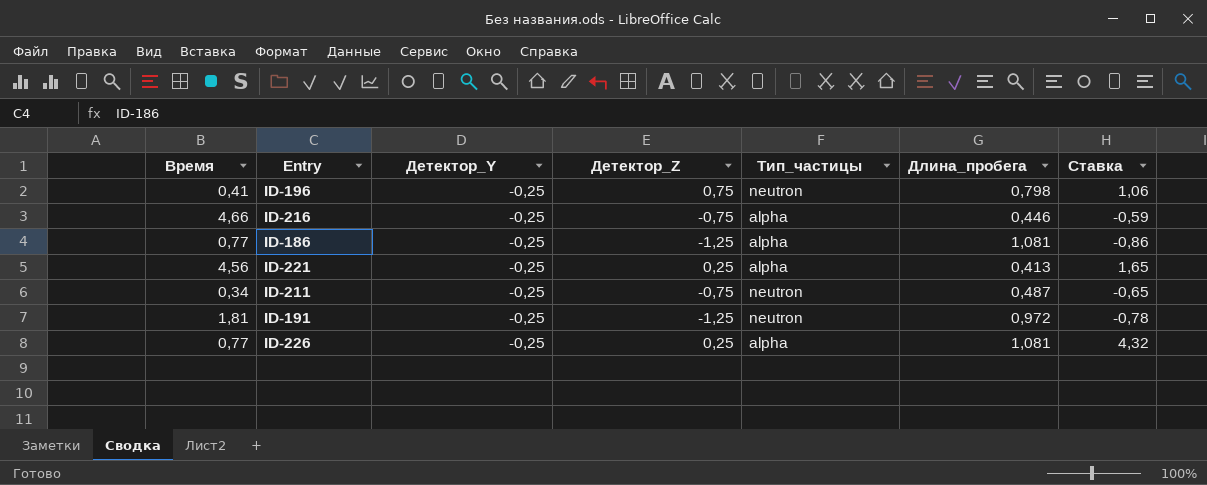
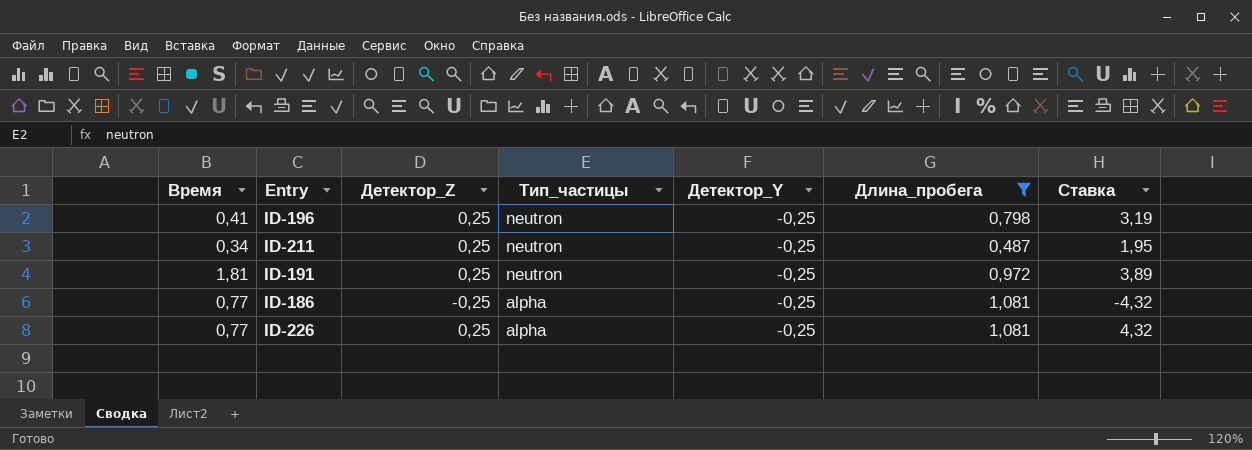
filter: none -> Длина_пробега >= 0,487
row order: none -> Тип_частицы descending
column Детектор_Y | position: 3 -> 5
ID-196 | Детектор_Z: 0,75 -> 0,25
ID-196 | Ставка: 1,06 -> 3,19
ID-211 | Детектор_Z: -0,75 -> 0,25
ID-211 | Ставка: -0,65 -> 1,95
ID-191 | Детектор_Z: -1,25 -> 0,25
ID-191 | Ставка: -0,78 -> 3,89
ID-186 | Детектор_Z: -1,25 -> -0,25
ID-186 | Ставка: -0,86 -> -4,32

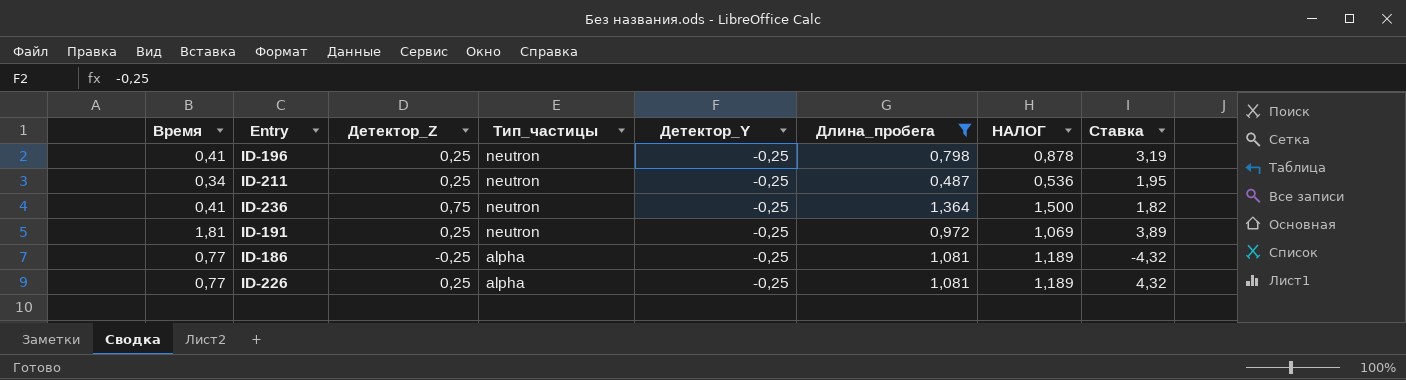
column НАЛОГ | formula: none -> [Длина_пробега] * 1,1
row ID-236: none -> 0,41 | 0,75 | neutron | -0,25 | 1,364 | 1,500 | 1,82

